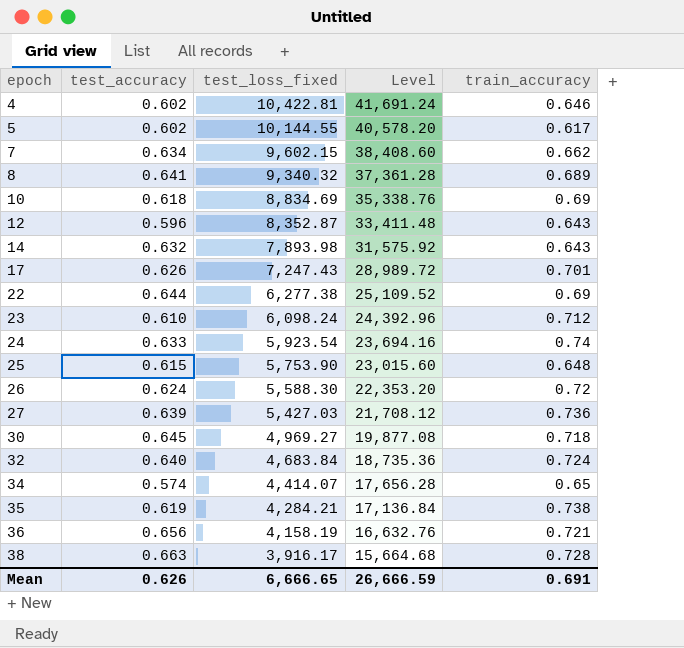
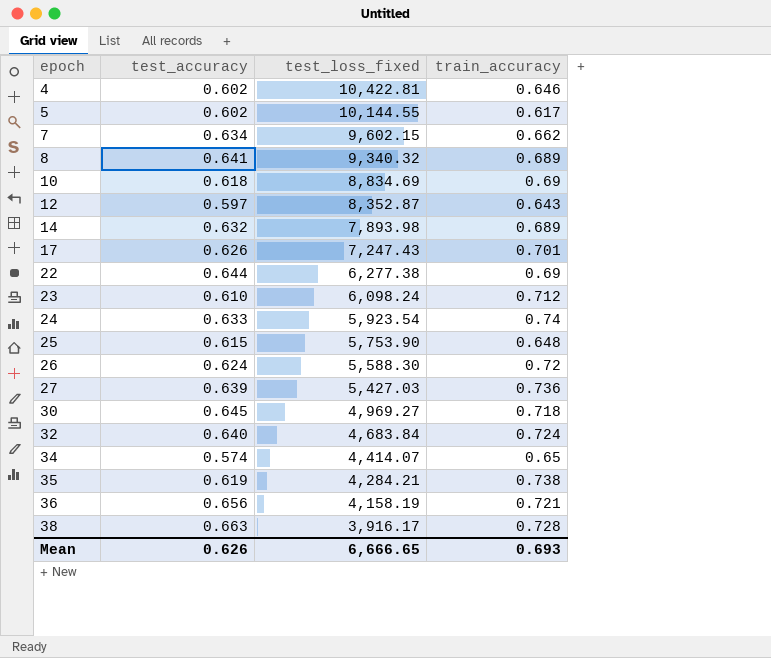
column Level | formula: [test_loss_fixed] * 4 -> none
12 | test_accuracy: 0.596 -> 0.597
14 | train_accuracy: 0.643 -> 0.689
Mean | train_accuracy: 0.691 -> 0.693

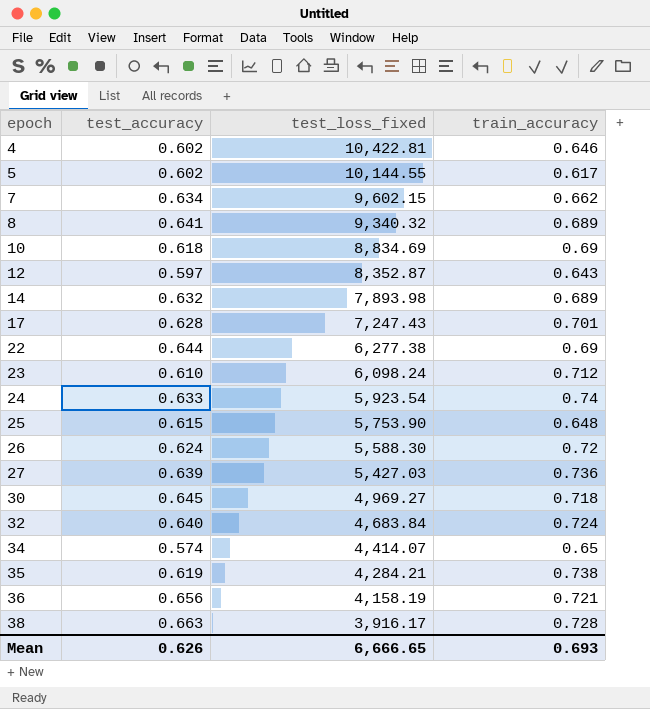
17 | test_accuracy: 0.626 -> 0.628

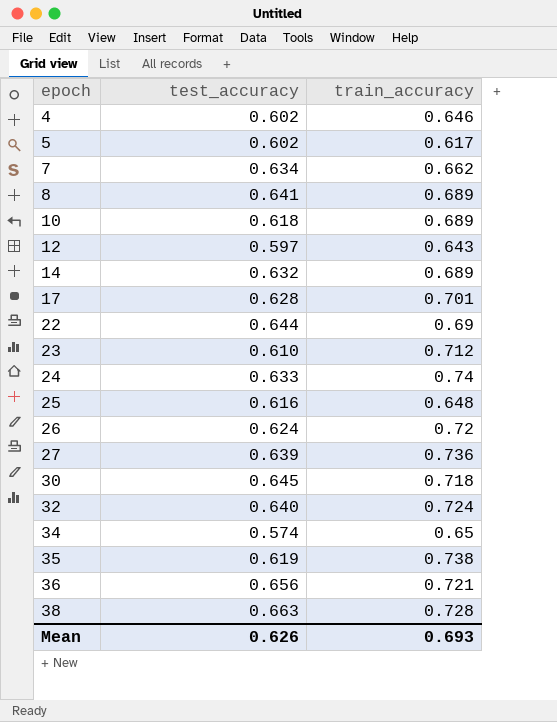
column test_loss_fixed | position: 3 -> none
10 | train_accuracy: 0.69 -> 0.689
25 | test_accuracy: 0.615 -> 0.616

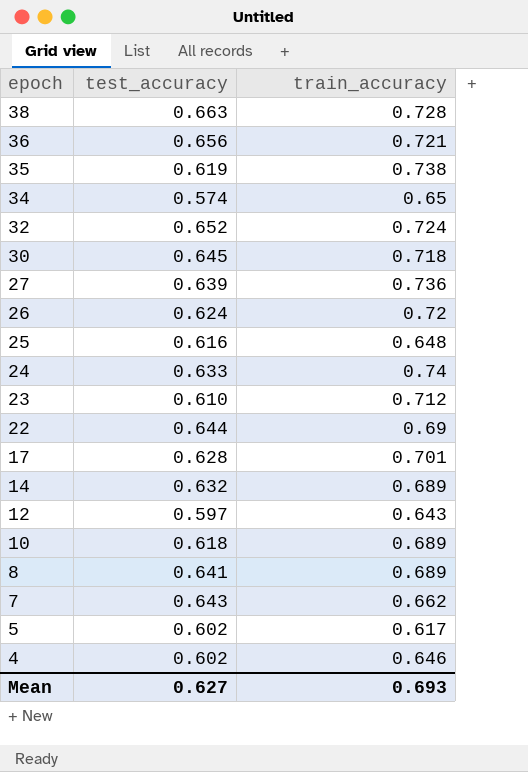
row order: epoch ascending -> epoch descending
32 | test_accuracy: 0.640 -> 0.652
7 | test_accuracy: 0.634 -> 0.643
Mean | test_accuracy: 0.626 -> 0.627

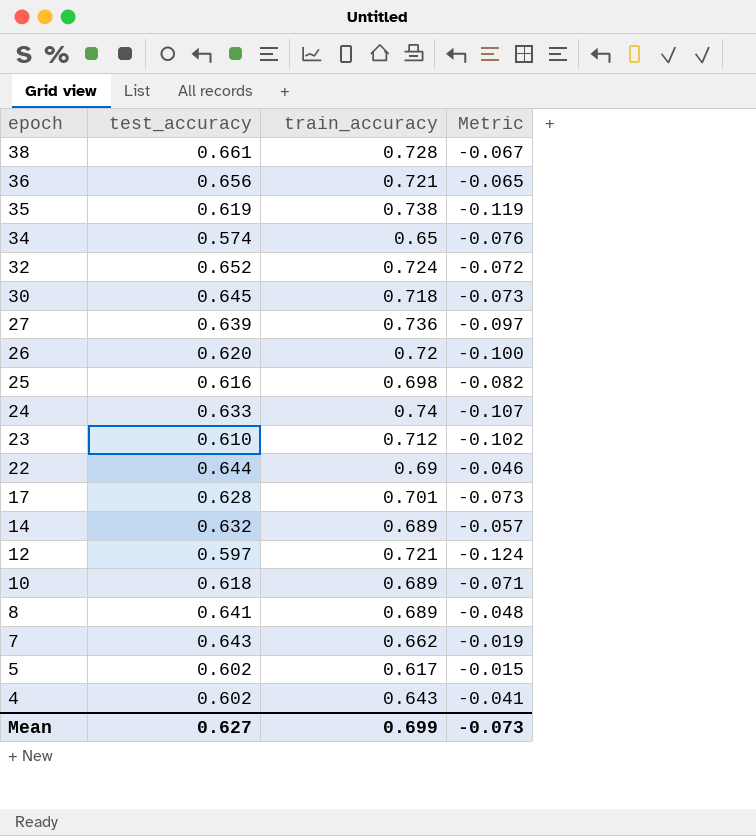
column Metric | formula: none -> [test_accuracy] - [train_accuracy]
38 | test_accuracy: 0.663 -> 0.661
26 | test_accuracy: 0.624 -> 0.620
25 | train_accuracy: 0.648 -> 0.698
12 | train_accuracy: 0.643 -> 0.721
4 | train_accuracy: 0.646 -> 0.643
Mean | train_accuracy: 0.693 -> 0.699

